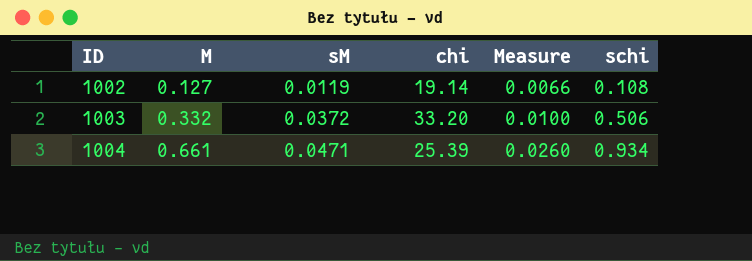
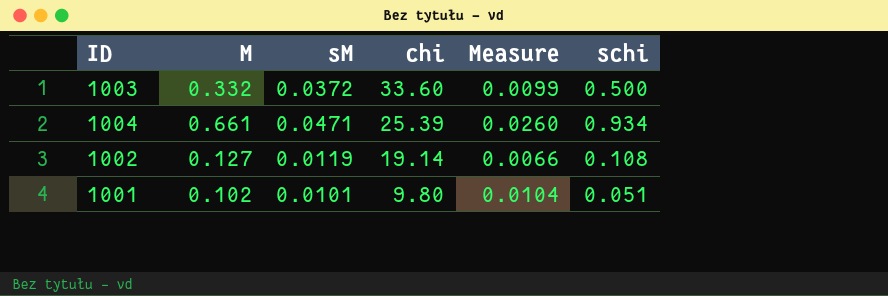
row order: ID ascending -> chi descending
1003 | chi: 33.20 -> 33.60
1003 | Measure: 0.0100 -> 0.0099
1003 | schi: 0.506 -> 0.500
row 1001: none -> 0.102 | 0.0101 | 9.80 | 0.0104 | 0.051

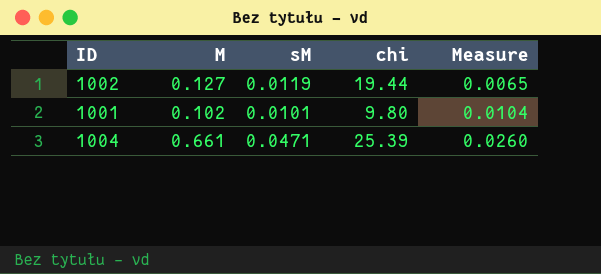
row order: chi descending -> Measure ascending
column schi | position: 6 -> none
row 1003: 0.332 | 0.0372 | 33.60 | 0.0099 | 0.500 -> none
1002 | chi: 19.14 -> 19.44
1002 | Measure: 0.0066 -> 0.0065

